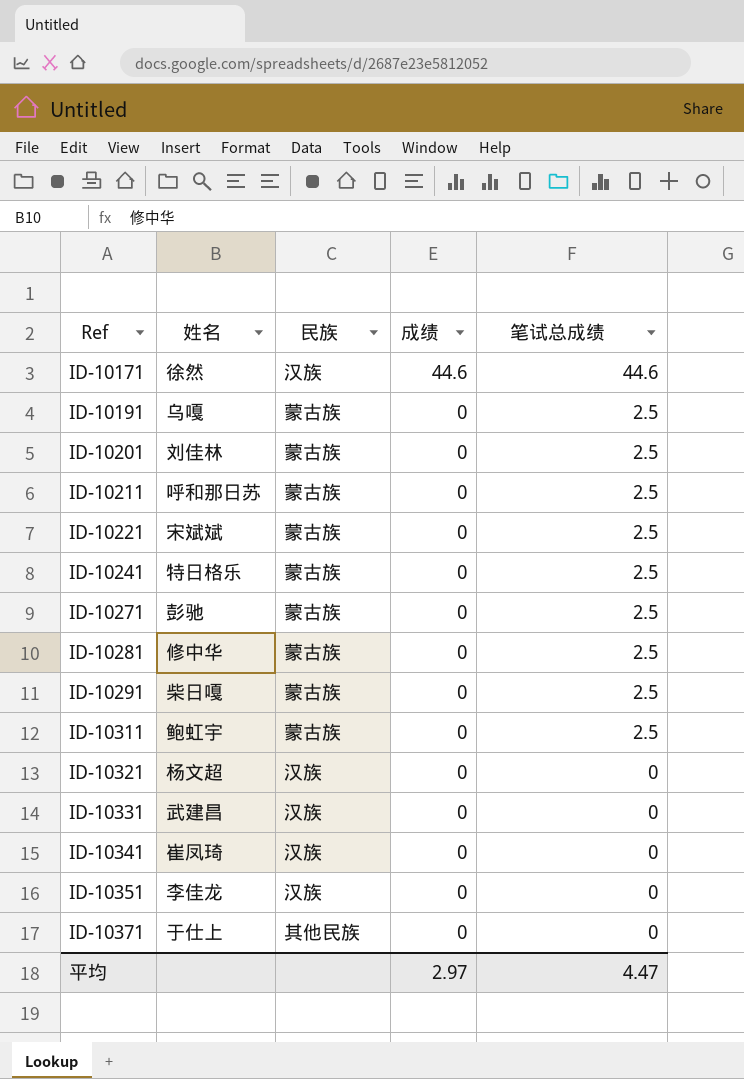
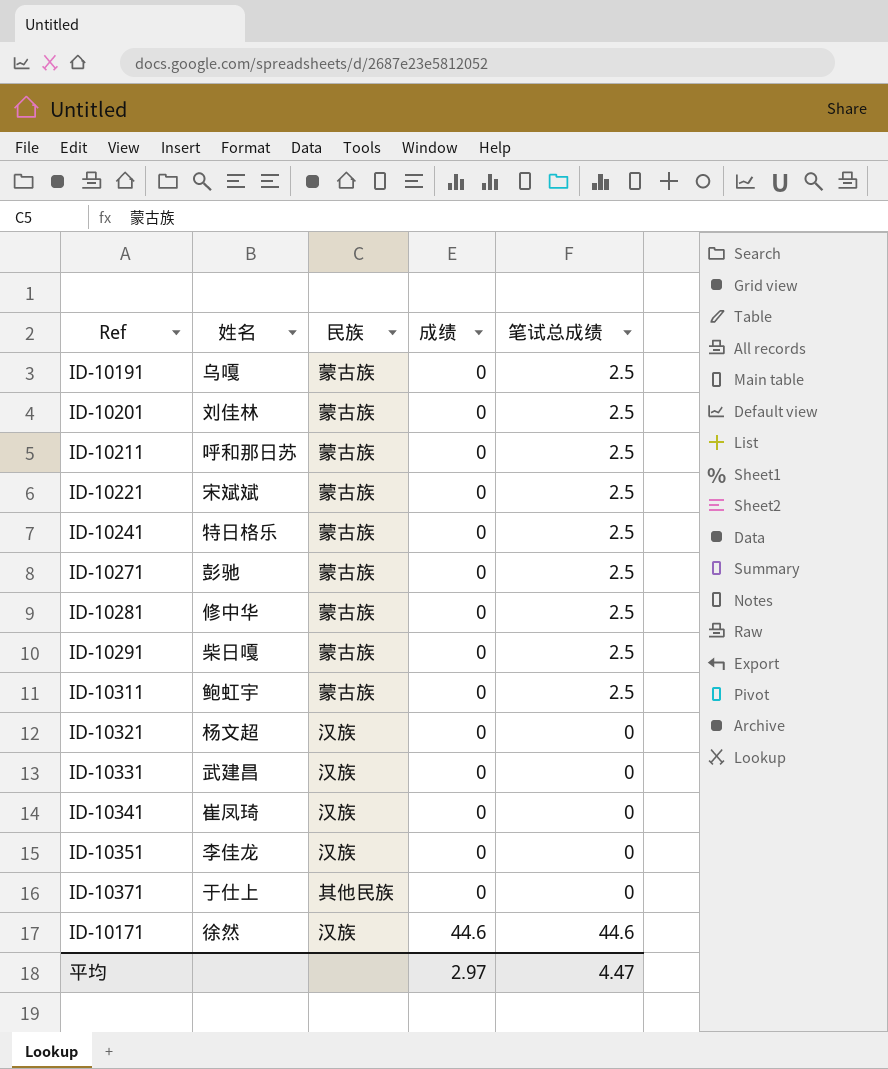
row order: Ref ascending -> 成绩 ascending

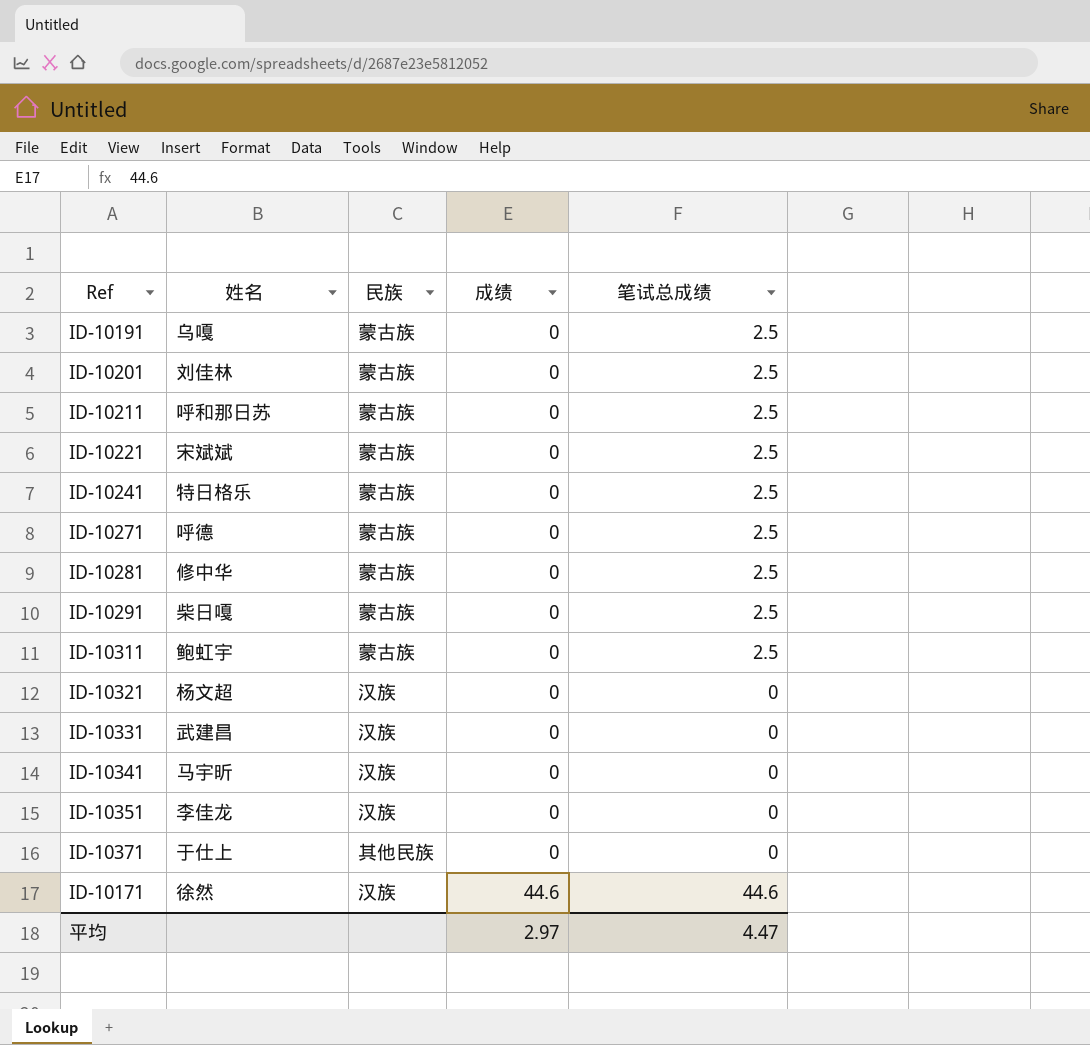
ID-10271 | 姓名: 彭驰 -> 呼德
ID-10341 | 姓名: 崔凤琦 -> 马宇昕

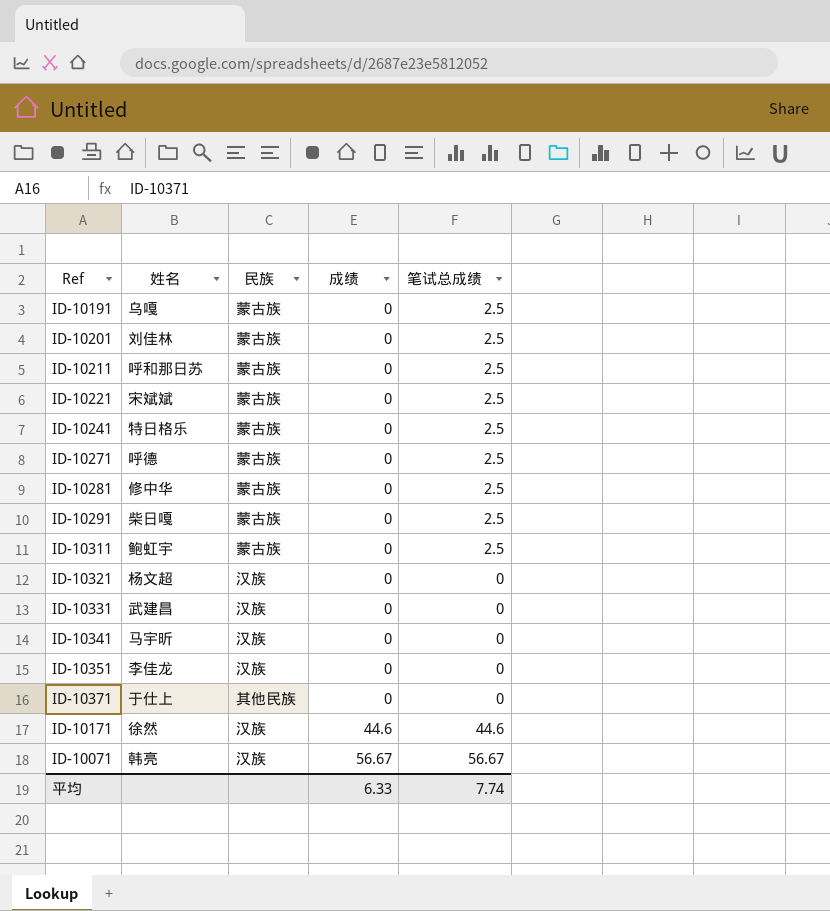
row ID-10071: none -> 韩亮 | 汉族 | 56.67 | 56.67
平均 | 成绩: 2.97 -> 6.33
平均 | 笔试总成绩: 4.47 -> 7.74

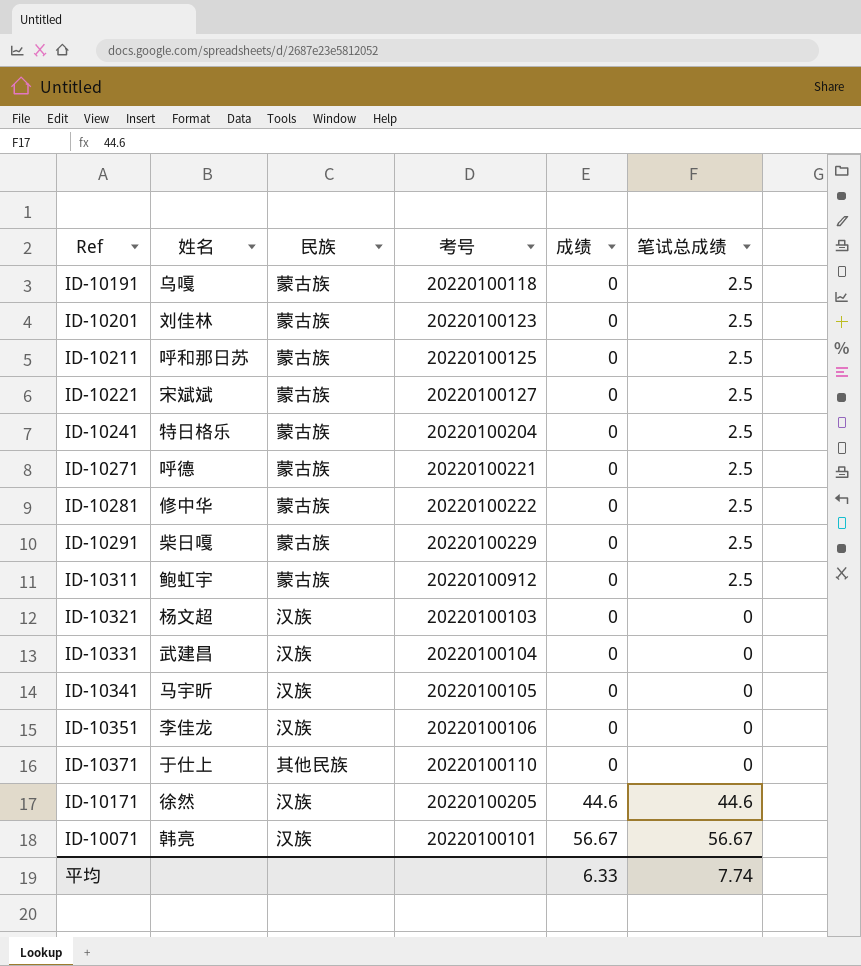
column 考号 | position: none -> 4

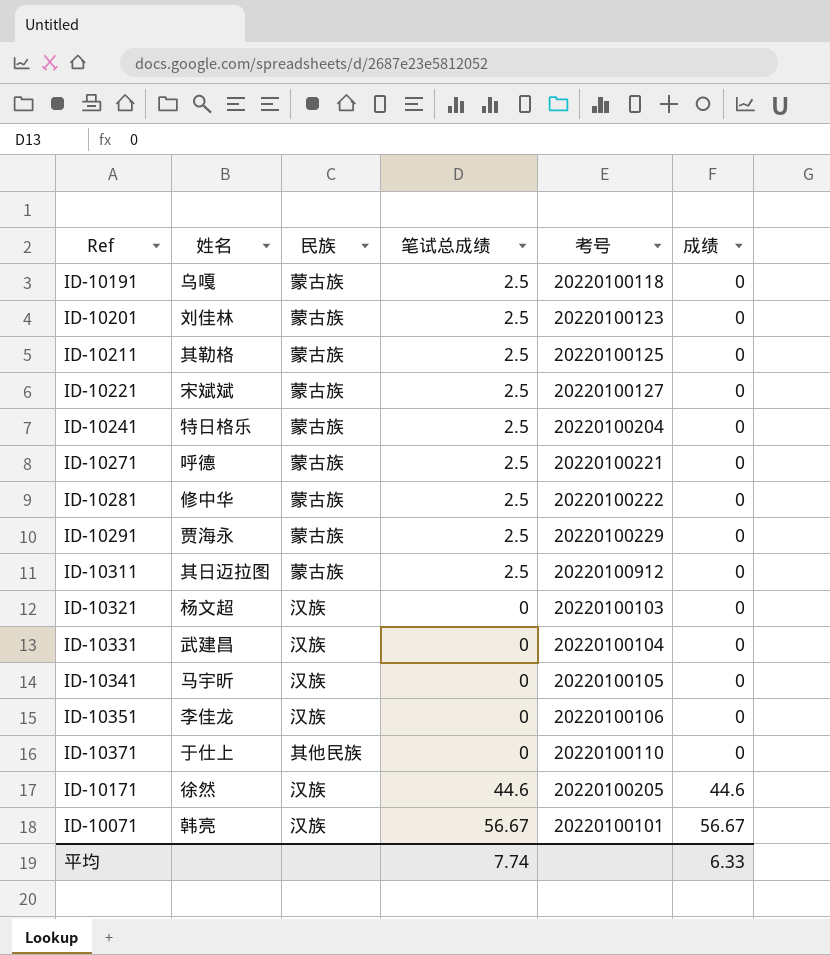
column 笔试总成绩 | position: 6 -> 4
ID-10211 | 姓名: 呼和那日苏 -> 其勒格
ID-10291 | 姓名: 柴日嘎 -> 贾海永
ID-10311 | 姓名: 鲍虹宇 -> 其日迈拉图

